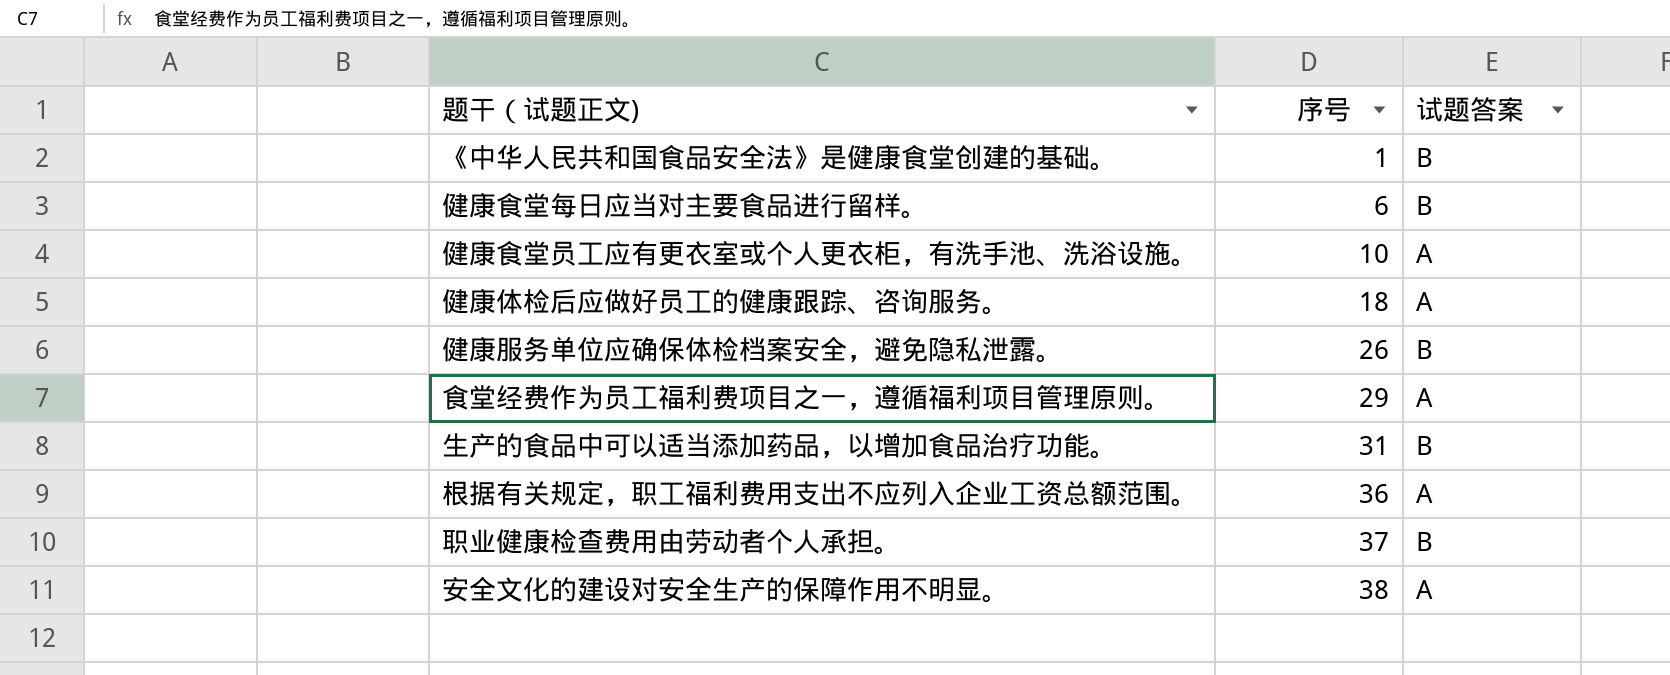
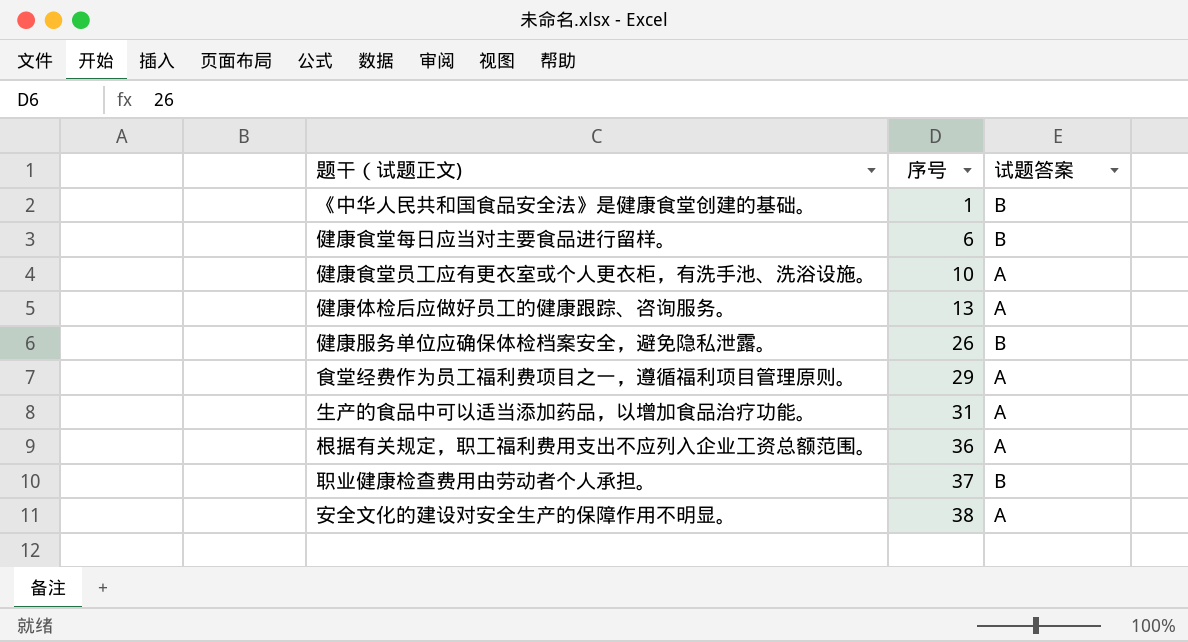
健康体检后应做好员工的健康跟踪、咨询服务。 | 序号: 18 -> 13
生产的食品中可以适当添加药品，以增加食品治疗功能。 | 试题答案: B -> A

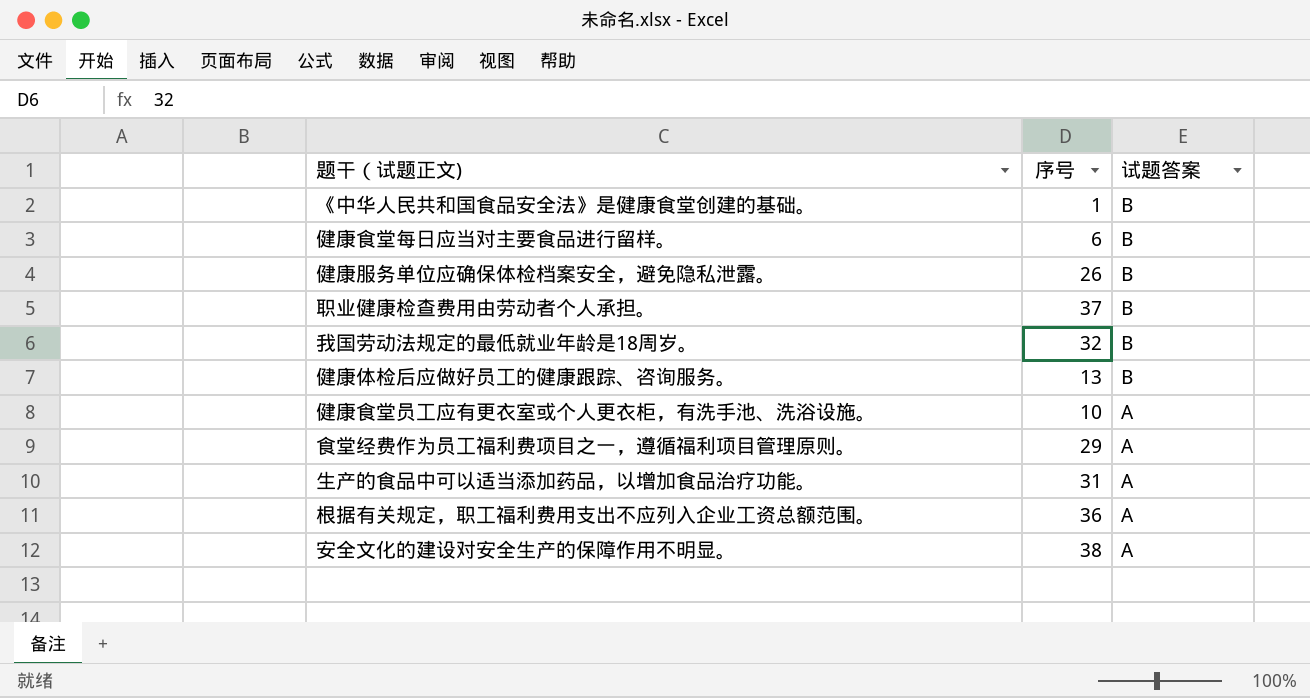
row order: 序号 ascending -> 试题答案 descending
row 我国劳动法规定的最低就业年龄是18周岁。: none -> 32 | B
健康体检后应做好员工的健康跟踪、咨询服务。 | 试题答案: A -> B

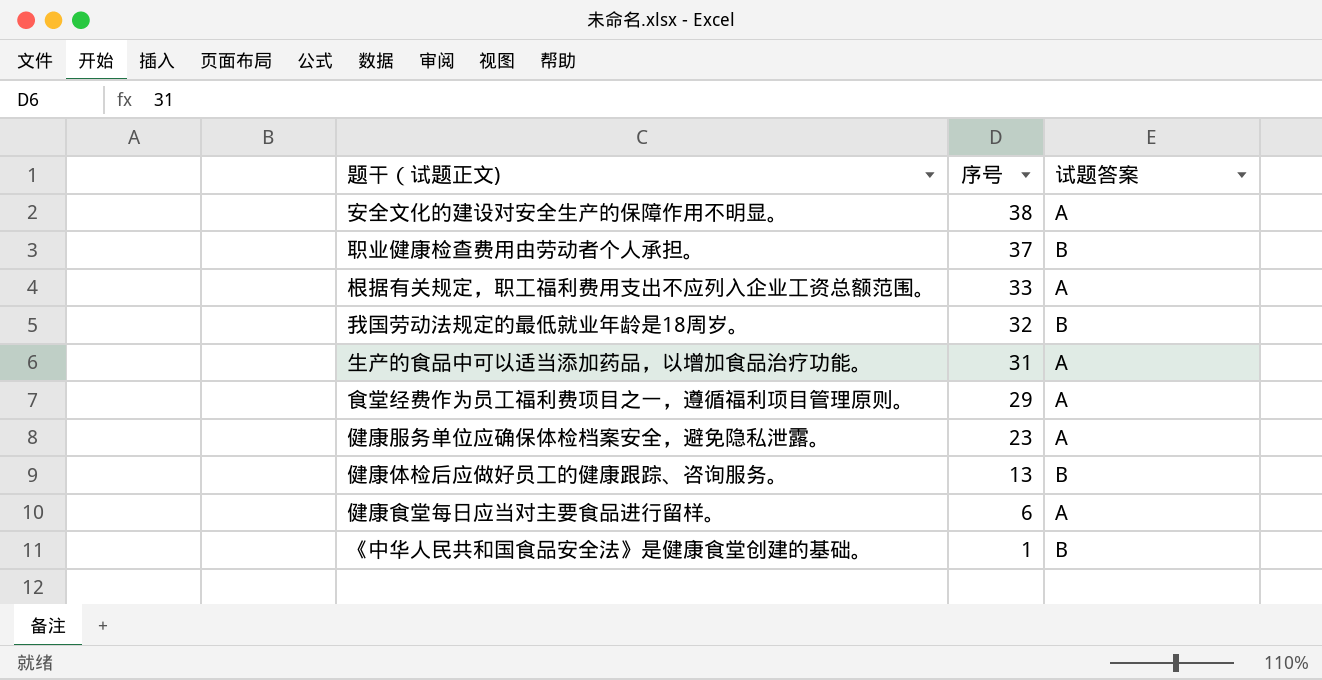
row order: 试题答案 descending -> 序号 descending
row 健康食堂员工应有更衣室或个人更衣柜，有洗手池、洗浴设施。: 10 | A -> none
根据有关规定，职工福利费用支出不应列入企业工资总额范围。 | 序号: 36 -> 33
健康服务单位应确保体检档案安全，避免隐私泄露。 | 序号: 26 -> 23
健康服务单位应确保体检档案安全，避免隐私泄露。 | 试题答案: B -> A
健康食堂每日应当对主要食品进行留样。 | 试题答案: B -> A

